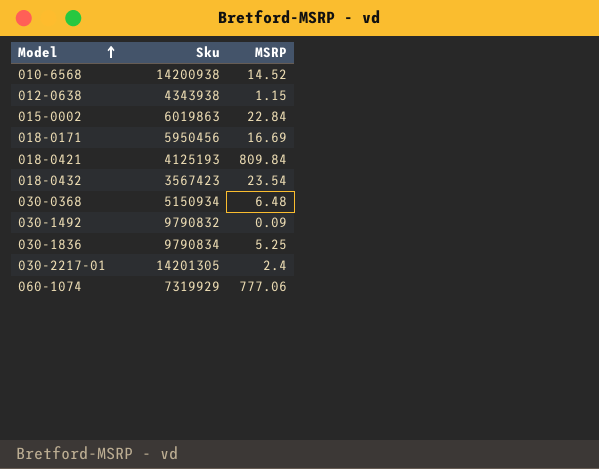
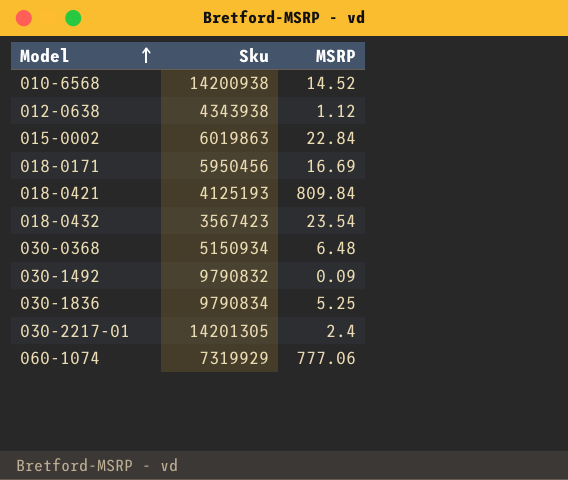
012-0638 | MSRP: 1.15 -> 1.12

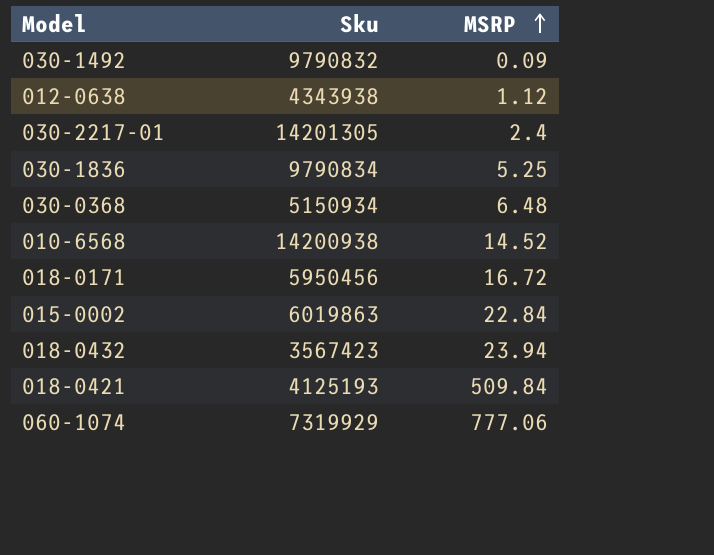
row order: Model ascending -> MSRP ascending
018-0171 | MSRP: 16.69 -> 16.72
018-0432 | MSRP: 23.54 -> 23.94
018-0421 | MSRP: 809.84 -> 509.84

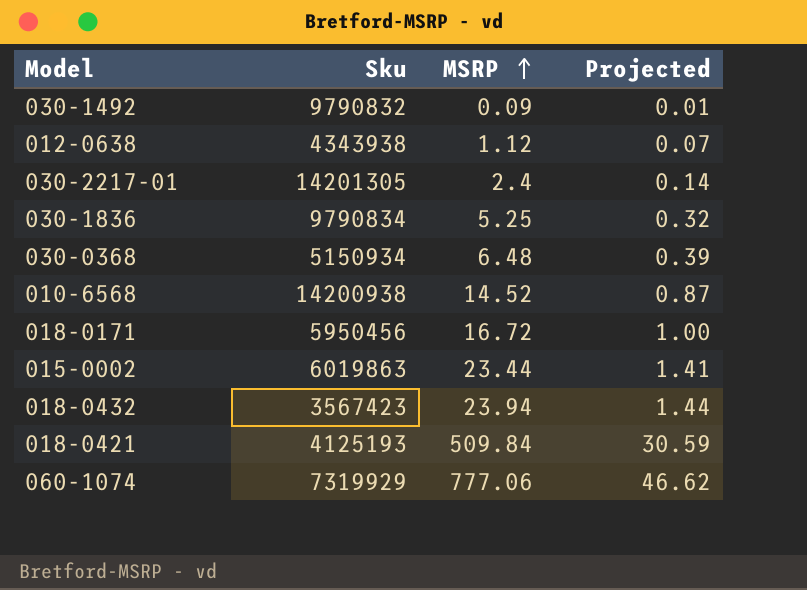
column Projected | formula: none -> [MSRP] * 0.06
015-0002 | MSRP: 22.84 -> 23.44

